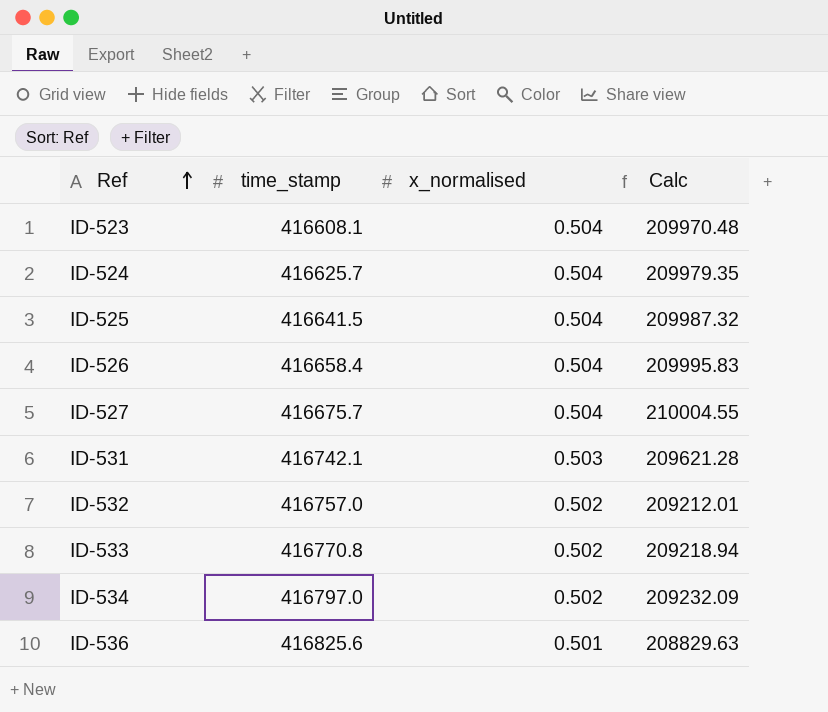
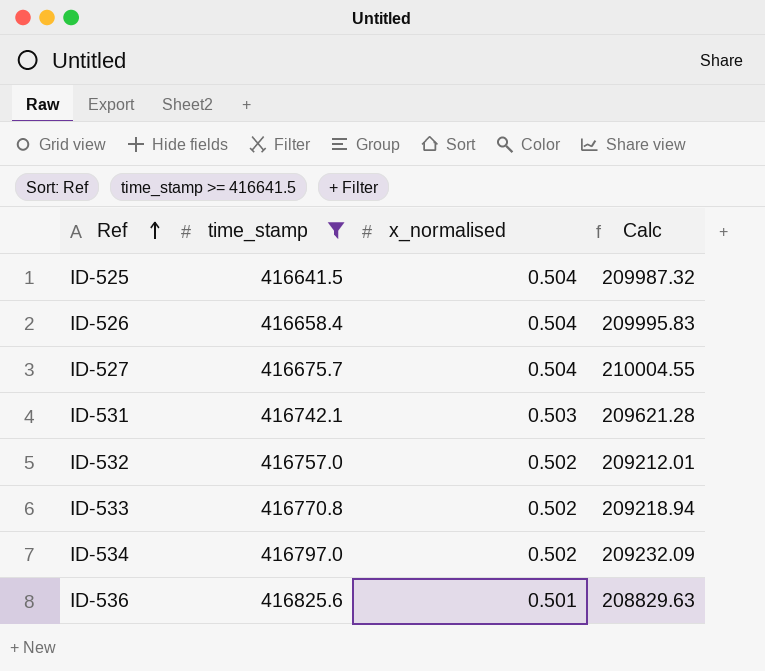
filter: none -> time_stamp >= 416641.5

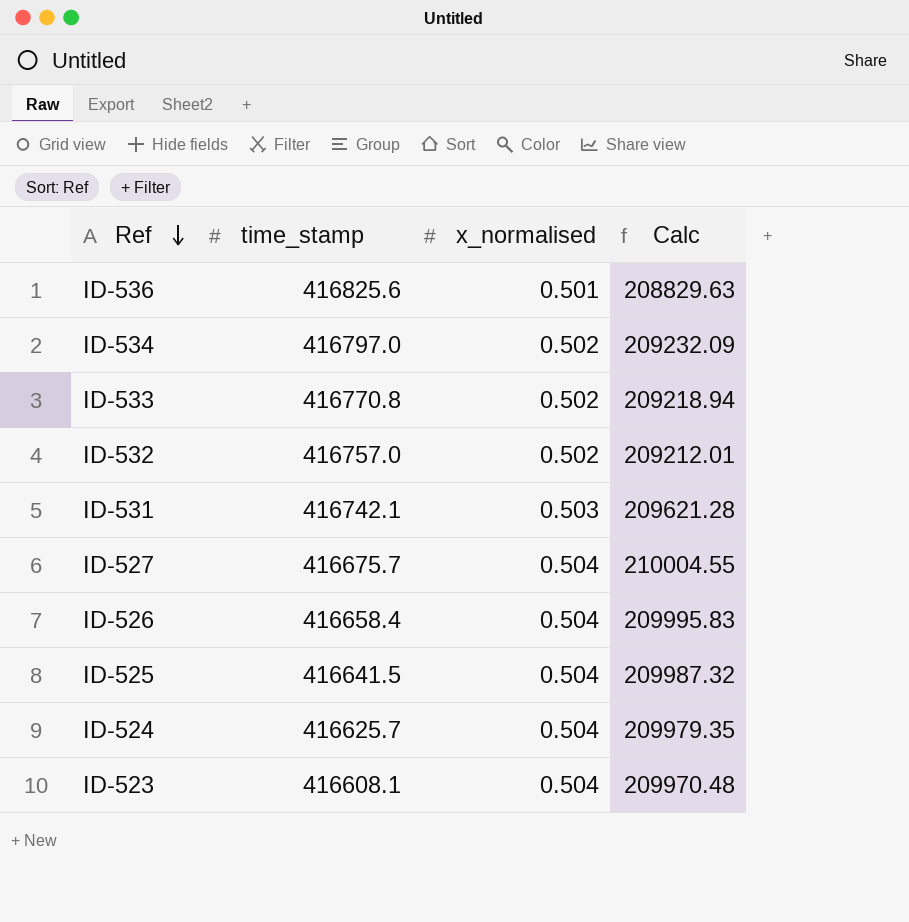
filter: time_stamp >= 416641.5 -> none
row order: Ref ascending -> Ref descending

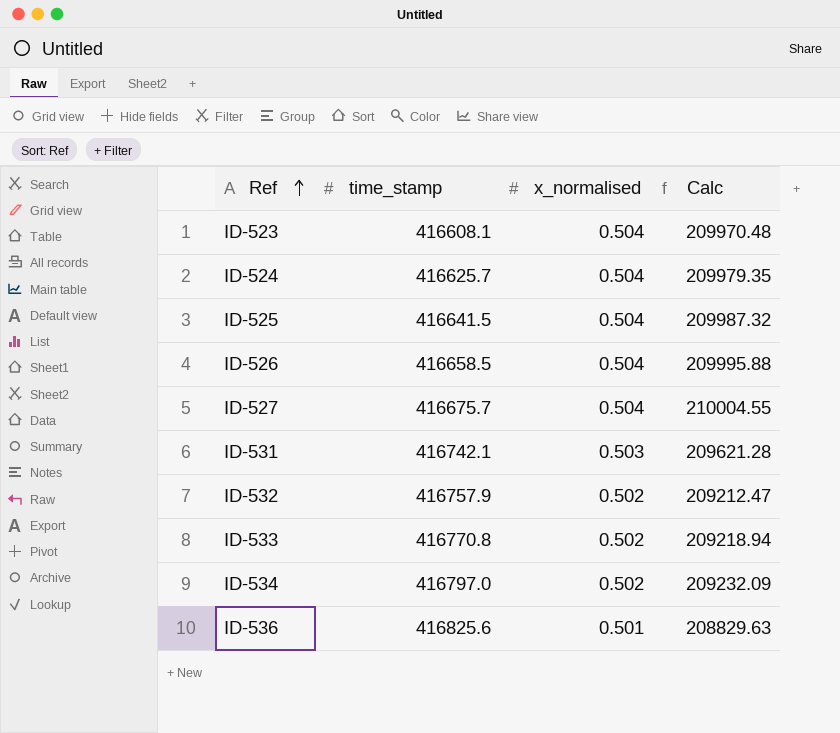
row order: Ref descending -> Ref ascending
ID-526 | time_stamp: 416658.4 -> 416658.5
ID-526 | Calc: 209995.83 -> 209995.88
ID-532 | time_stamp: 416757.0 -> 416757.9
ID-532 | Calc: 209212.01 -> 209212.47

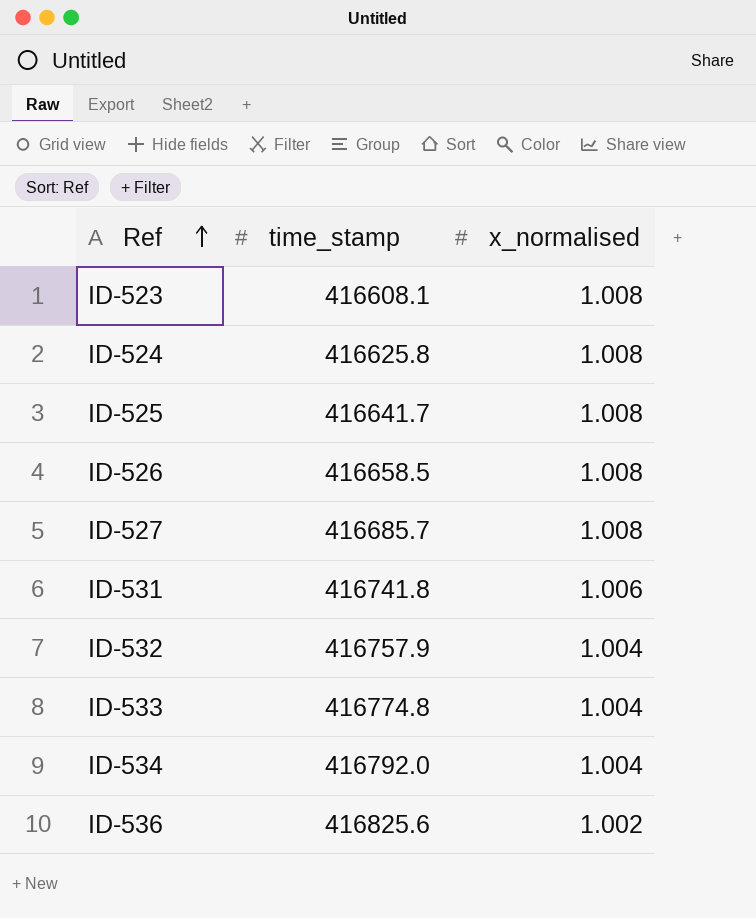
column Calc | formula: [time_stamp] * [x_normalised] -> none
ID-523 | x_normalised: 0.504 -> 1.008
ID-524 | time_stamp: 416625.7 -> 416625.8
ID-524 | x_normalised: 0.504 -> 1.008
ID-525 | time_stamp: 416641.5 -> 416641.7
ID-525 | x_normalised: 0.504 -> 1.008
ID-526 | x_normalised: 0.504 -> 1.008
ID-527 | time_stamp: 416675.7 -> 416685.7
ID-527 | x_normalised: 0.504 -> 1.008
ID-531 | time_stamp: 416742.1 -> 416741.8
ID-531 | x_normalised: 0.503 -> 1.006
ID-532 | x_normalised: 0.502 -> 1.004
ID-533 | time_stamp: 416770.8 -> 416774.8
ID-533 | x_normalised: 0.502 -> 1.004
ID-534 | time_stamp: 416797.0 -> 416792.0
ID-534 | x_normalised: 0.502 -> 1.004
ID-536 | x_normalised: 0.501 -> 1.002

